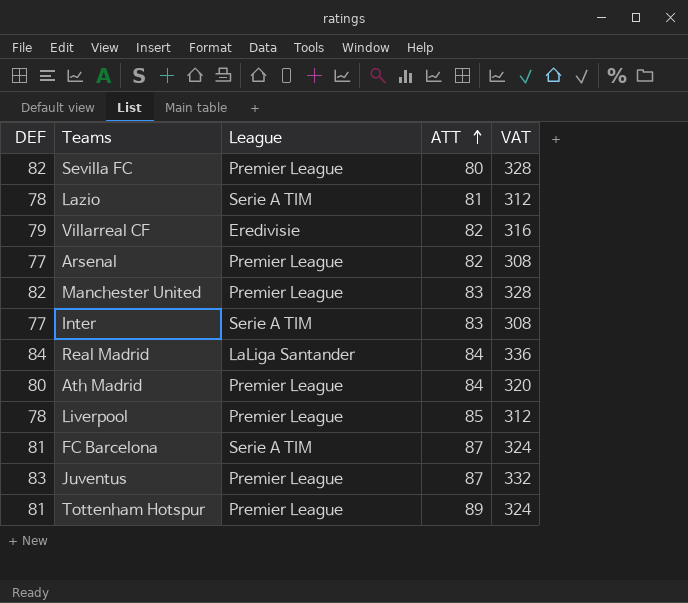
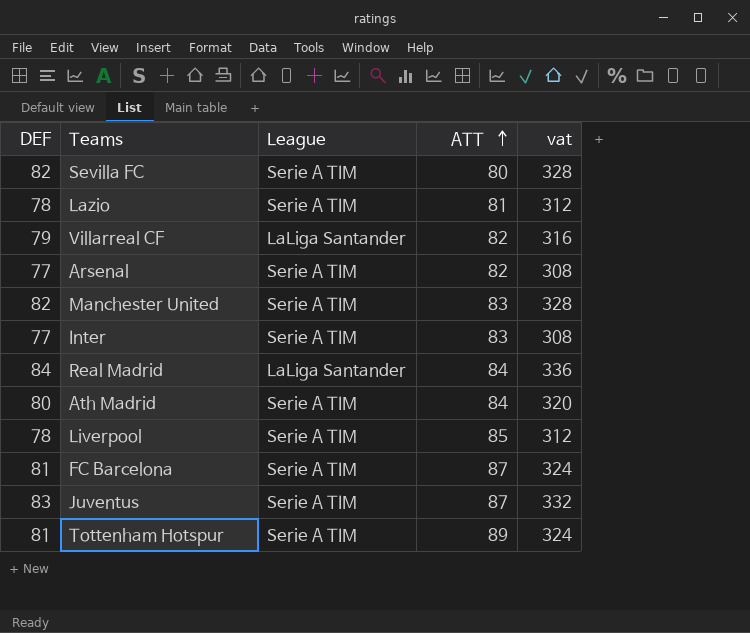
column name: VAT -> vat
Sevilla FC | League: Premier League -> Serie A TIM
Villarreal CF | League: Eredivisie -> LaLiga Santander
Arsenal | League: Premier League -> Serie A TIM
Manchester United | League: Premier League -> Serie A TIM
Ath Madrid | League: Premier League -> Serie A TIM
Liverpool | League: Premier League -> Serie A TIM
Juventus | League: Premier League -> Serie A TIM
Tottenham Hotspur | League: Premier League -> Serie A TIM

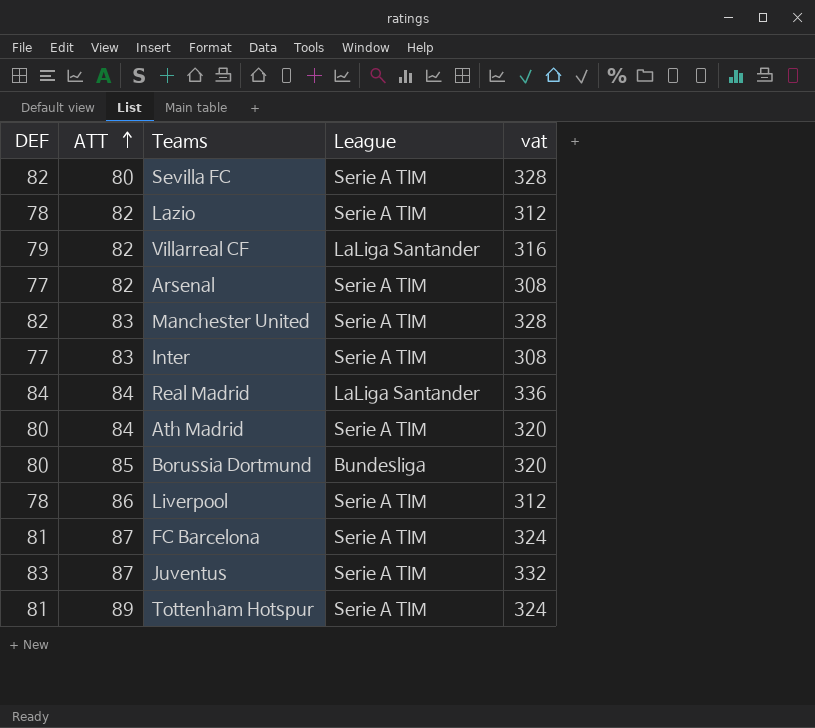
column ATT | position: 4 -> 2
Lazio | ATT: 81 -> 82
row Borussia Dortmund: none -> 80 | 85 | Bundesliga | 320
Liverpool | ATT: 85 -> 86

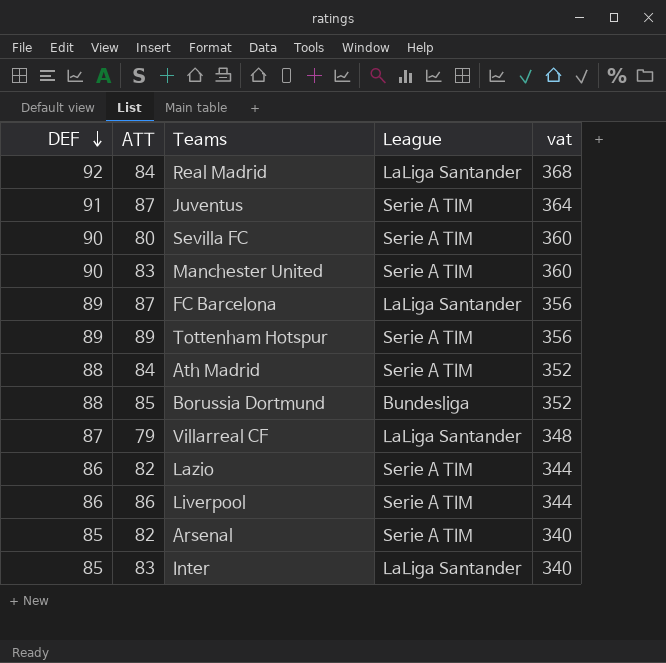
row order: ATT ascending -> DEF descending
Real Madrid | DEF: 84 -> 92
Real Madrid | vat: 336 -> 368
Juventus | DEF: 83 -> 91
Juventus | vat: 332 -> 364
Sevilla FC | DEF: 82 -> 90
Sevilla FC | vat: 328 -> 360
Manchester United | DEF: 82 -> 90
Manchester United | vat: 328 -> 360
FC Barcelona | DEF: 81 -> 89
FC Barcelona | League: Serie A TIM -> LaLiga Santander
FC Barcelona | vat: 324 -> 356
Tottenham Hotspur | DEF: 81 -> 89
Tottenham Hotspur | vat: 324 -> 356
Ath Madrid | DEF: 80 -> 88
Ath Madrid | vat: 320 -> 352
Borussia Dortmund | DEF: 80 -> 88
Borussia Dortmund | vat: 320 -> 352
Villarreal CF | DEF: 79 -> 87
Villarreal CF | ATT: 82 -> 79
Villarreal CF | vat: 316 -> 348
Lazio | DEF: 78 -> 86
Lazio | vat: 312 -> 344
Liverpool | DEF: 78 -> 86
Liverpool | vat: 312 -> 344
Arsenal | DEF: 77 -> 85
Arsenal | vat: 308 -> 340
Inter | DEF: 77 -> 85
Inter | League: Serie A TIM -> LaLiga Santander
Inter | vat: 308 -> 340

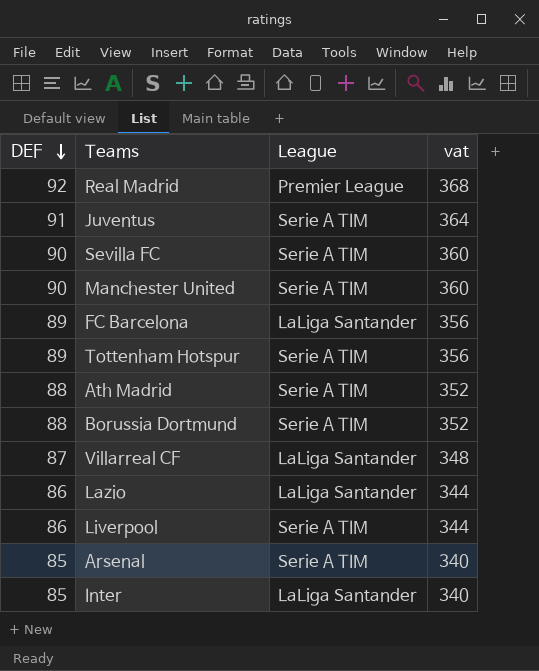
column ATT | position: 2 -> none
Real Madrid | League: LaLiga Santander -> Premier League
Borussia Dortmund | League: Bundesliga -> Serie A TIM
Lazio | League: Serie A TIM -> LaLiga Santander

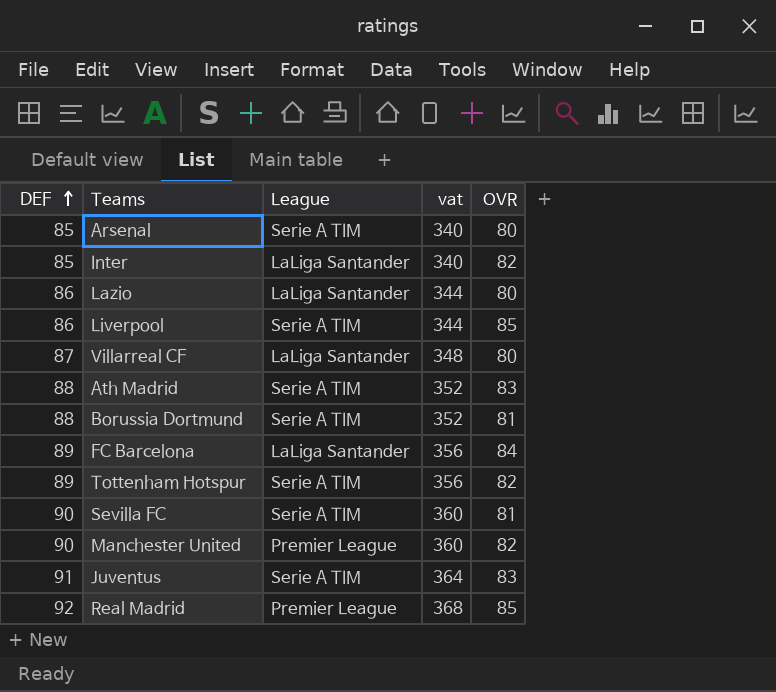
row order: DEF descending -> DEF ascending
column OVR | position: none -> 5
Manchester United | League: Serie A TIM -> Premier League

